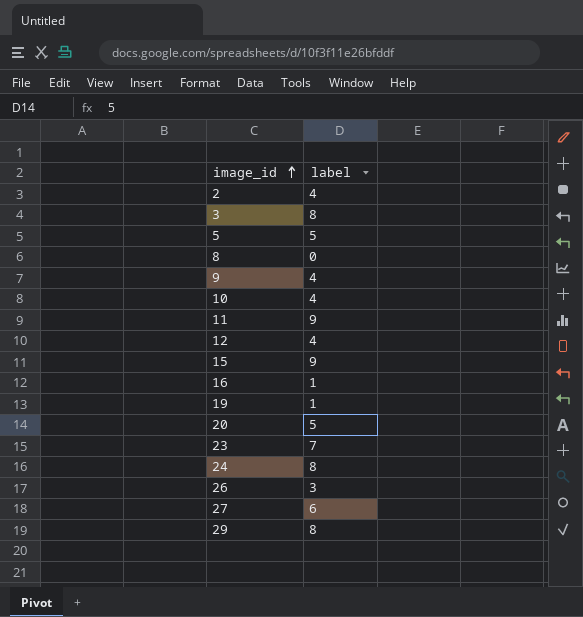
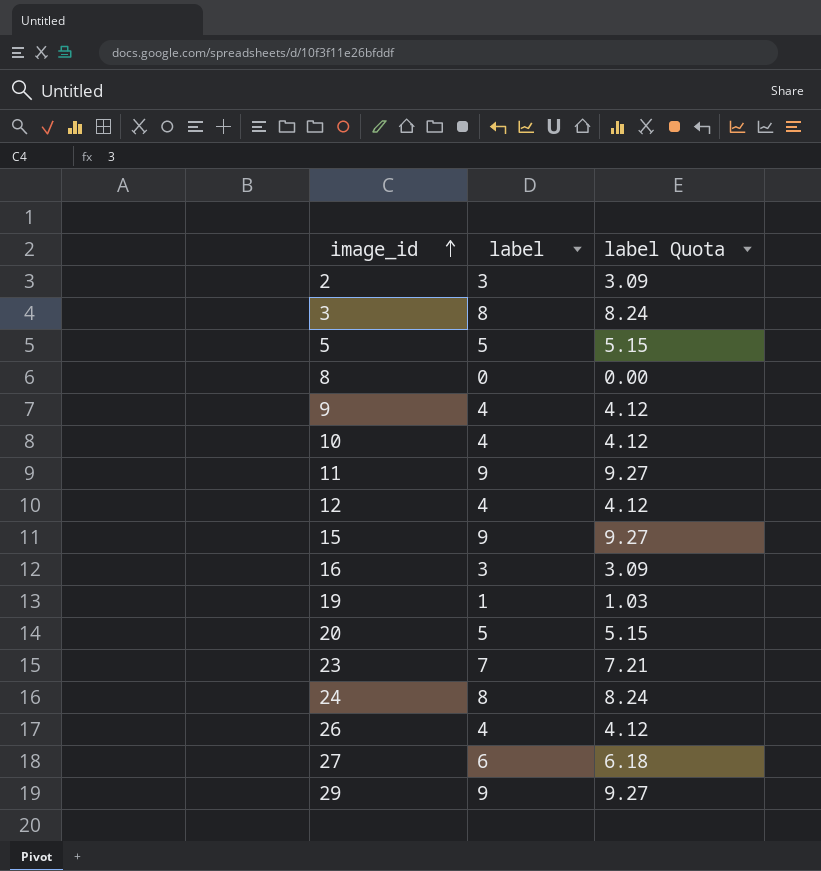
column label Quota | formula: none -> [label] * 1.03
2 | label: 4 -> 3
16 | label: 1 -> 3
26 | label: 3 -> 4
29 | label: 8 -> 9

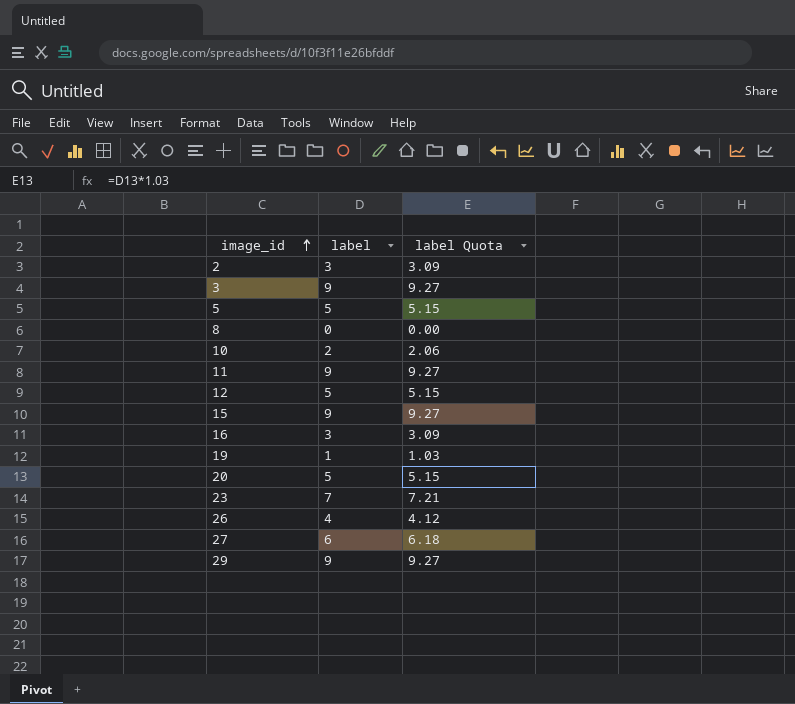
row 9: 4 | 4.12 -> none
row 24: 8 | 8.24 -> none
3 | label: 8 -> 9
3 | label Quota: 8.24 -> 9.27
10 | label: 4 -> 2
10 | label Quota: 4.12 -> 2.06
12 | label: 4 -> 5
12 | label Quota: 4.12 -> 5.15

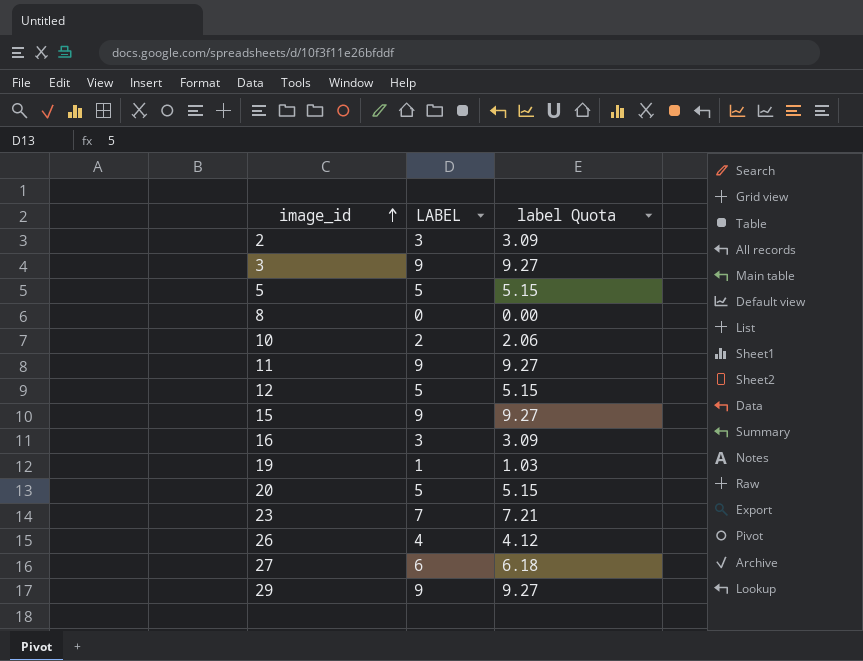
column name: label -> LABEL

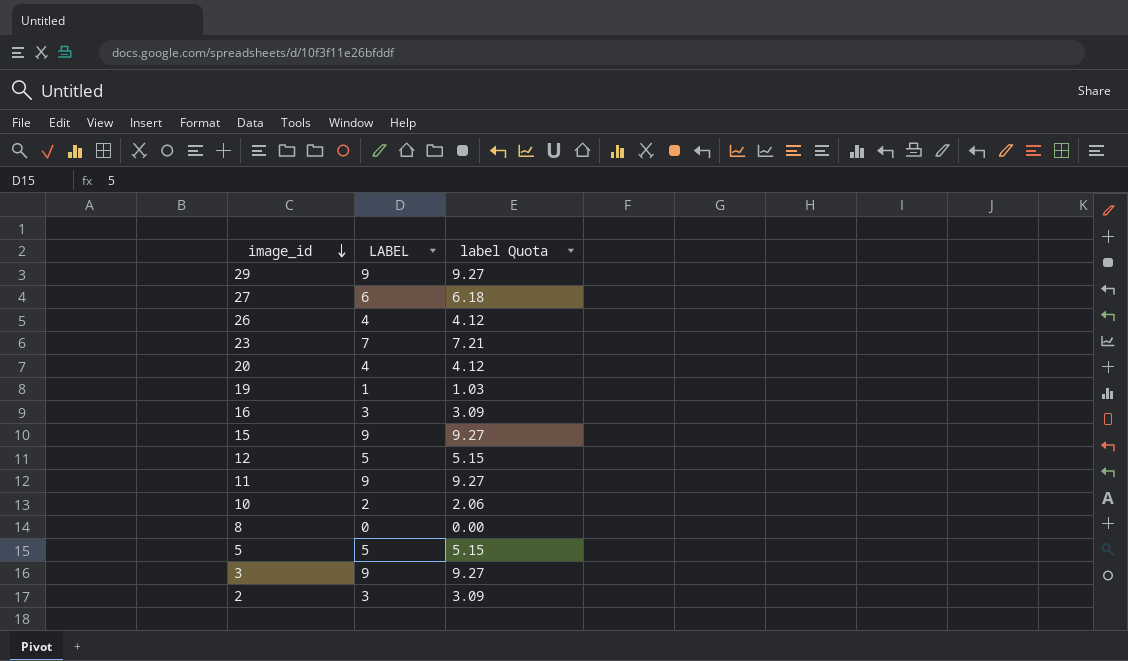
row order: image_id ascending -> image_id descending
20 | LABEL: 5 -> 4
20 | label Quota: 5.15 -> 4.12

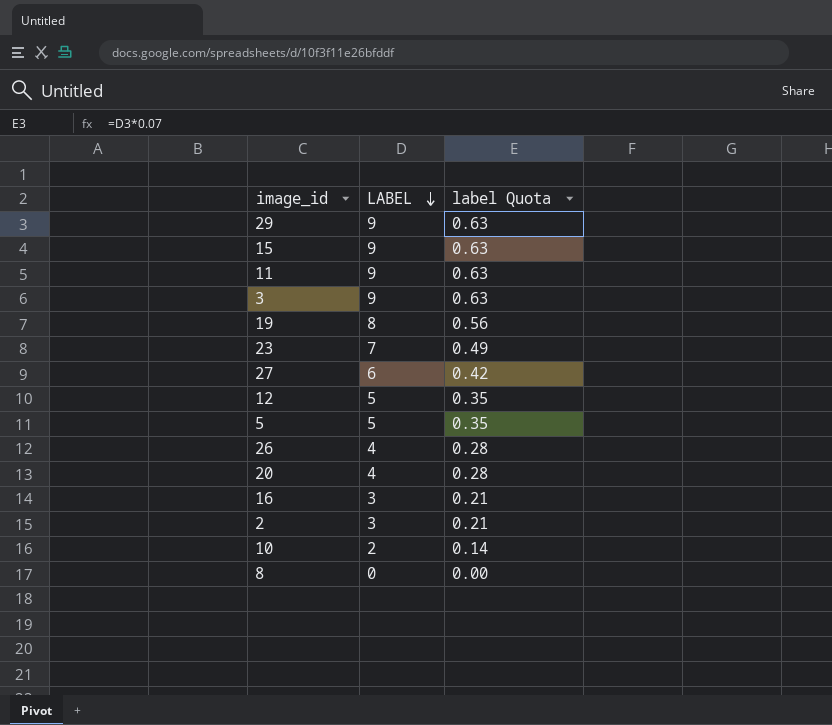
row order: image_id descending -> LABEL descending
column label Quota | formula: [LABEL] * 1.03 -> [LABEL] * 0.07
19 | LABEL: 1 -> 8

